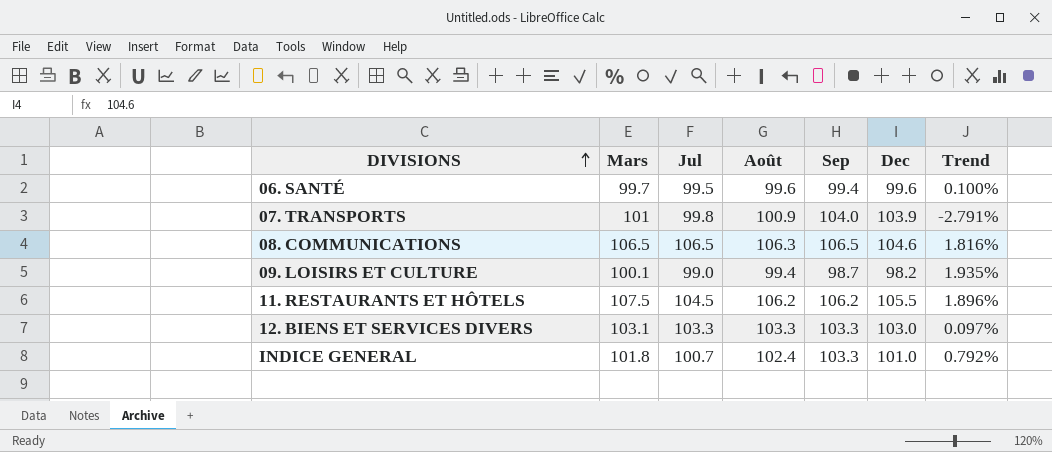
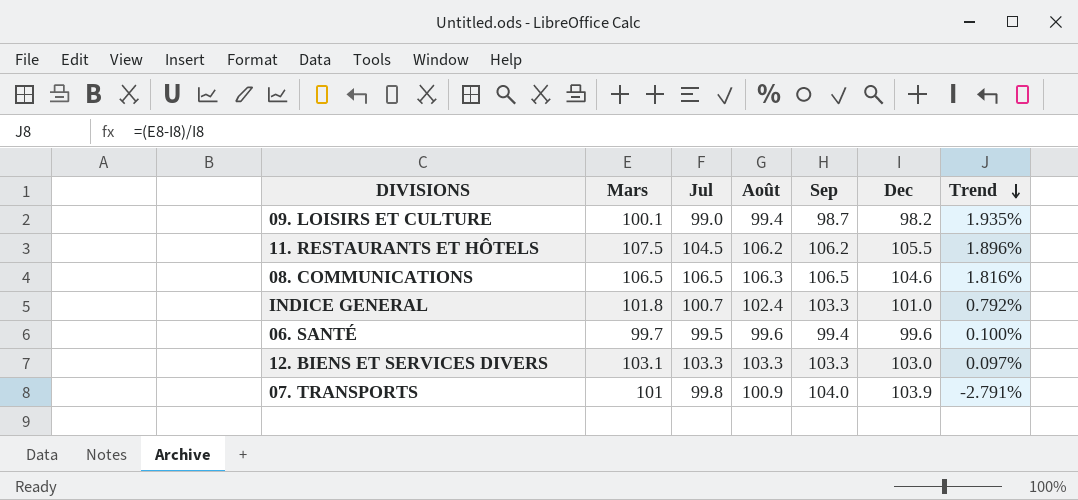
row order: DIVISIONS ascending -> Trend descending

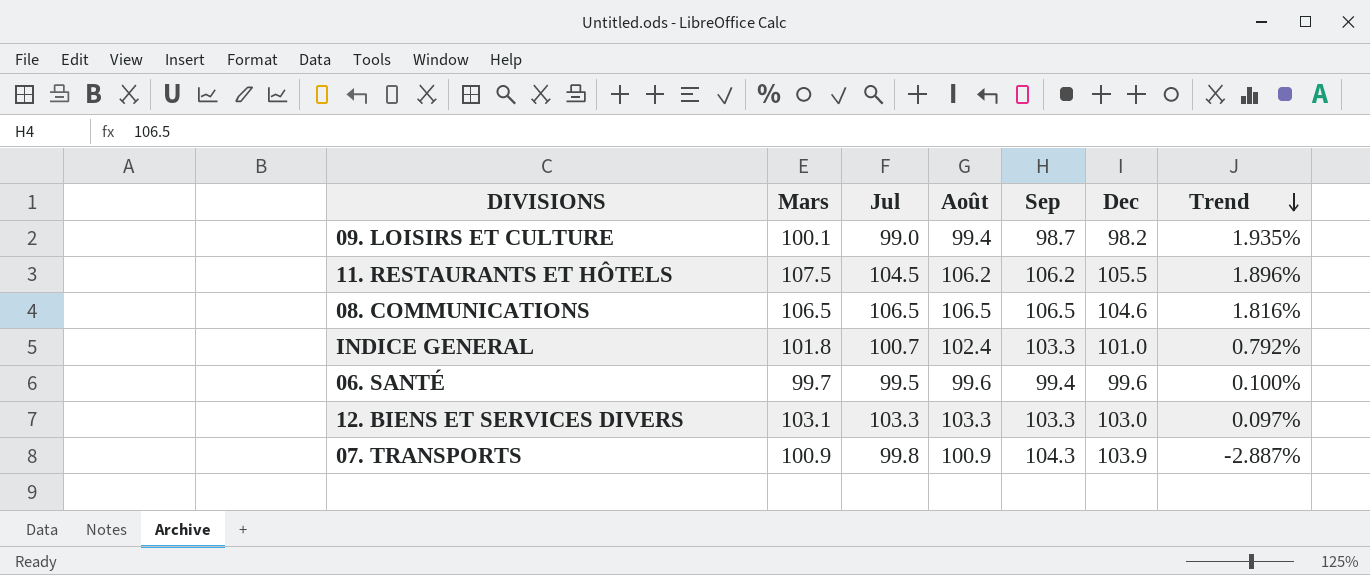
08. COMMUNICATIONS | Août: 106.3 -> 106.5
07. TRANSPORTS | Mars: 101 -> 100.9
07. TRANSPORTS | Sep: 104.0 -> 104.3
07. TRANSPORTS | Trend: -2.791% -> -2.887%

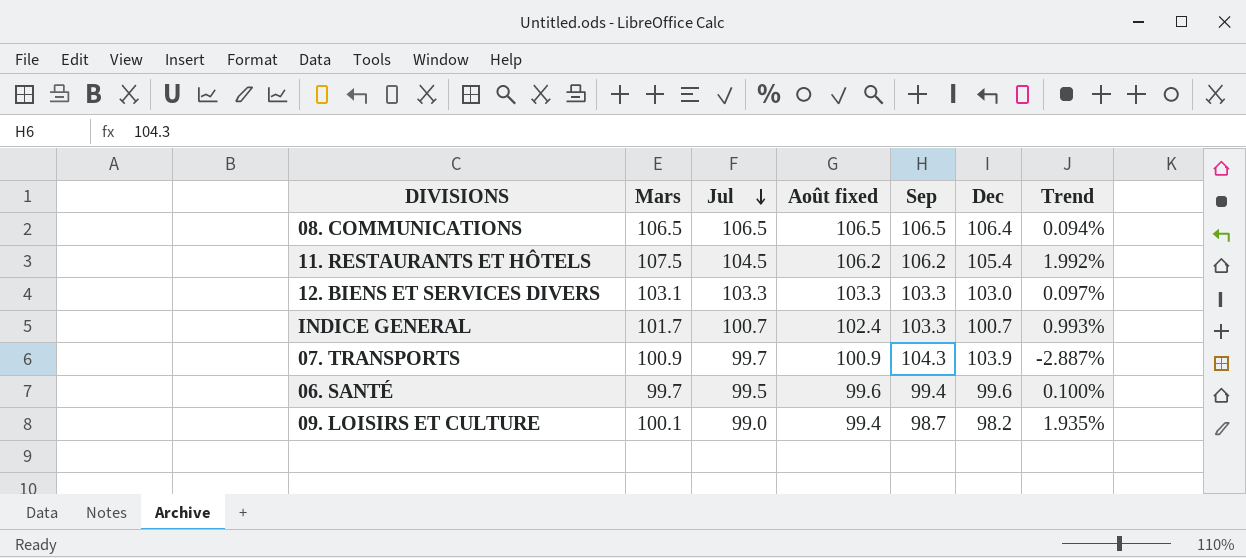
row order: Trend descending -> Jul descending
column name: Août -> Août fixed
08. COMMUNICATIONS | Dec: 104.6 -> 106.4
08. COMMUNICATIONS | Trend: 1.816% -> 0.094%
11. RESTAURANTS ET HÔTELS | Dec: 105.5 -> 105.4
11. RESTAURANTS ET HÔTELS | Trend: 1.896% -> 1.992%
INDICE GENERAL | Mars: 101.8 -> 101.7
INDICE GENERAL | Dec: 101.0 -> 100.7
INDICE GENERAL | Trend: 0.792% -> 0.993%
07. TRANSPORTS | Jul: 99.8 -> 99.7

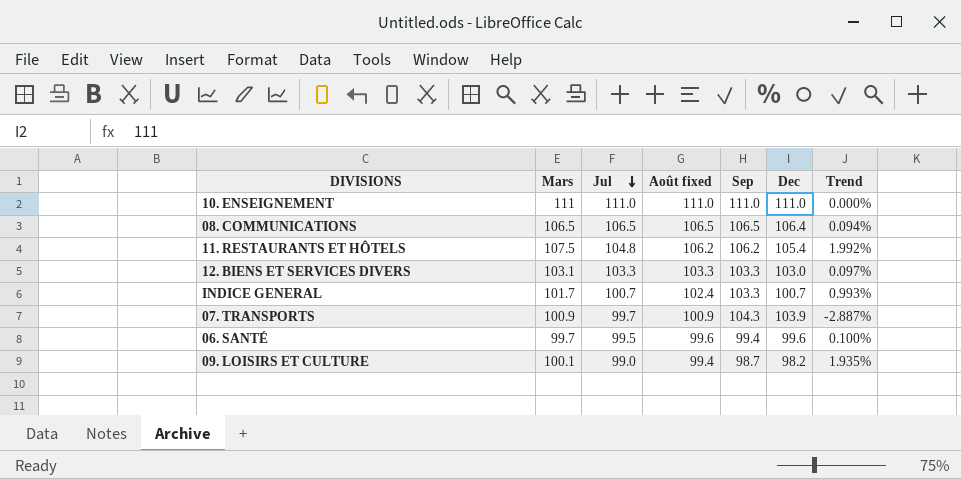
row 10. ENSEIGNEMENT: none -> 111 | 111.0 | 111.0 | 111.0 | 111.0 | 0.000%
11. RESTAURANTS ET HÔTELS | Jul: 104.5 -> 104.8

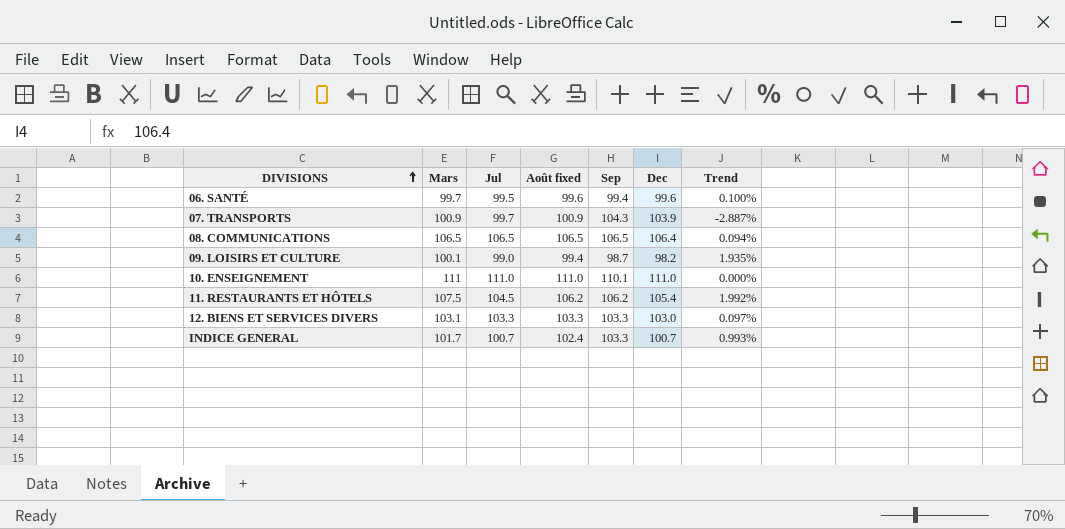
row order: Jul descending -> DIVISIONS ascending
10. ENSEIGNEMENT | Sep: 111.0 -> 110.1
11. RESTAURANTS ET HÔTELS | Jul: 104.8 -> 104.5

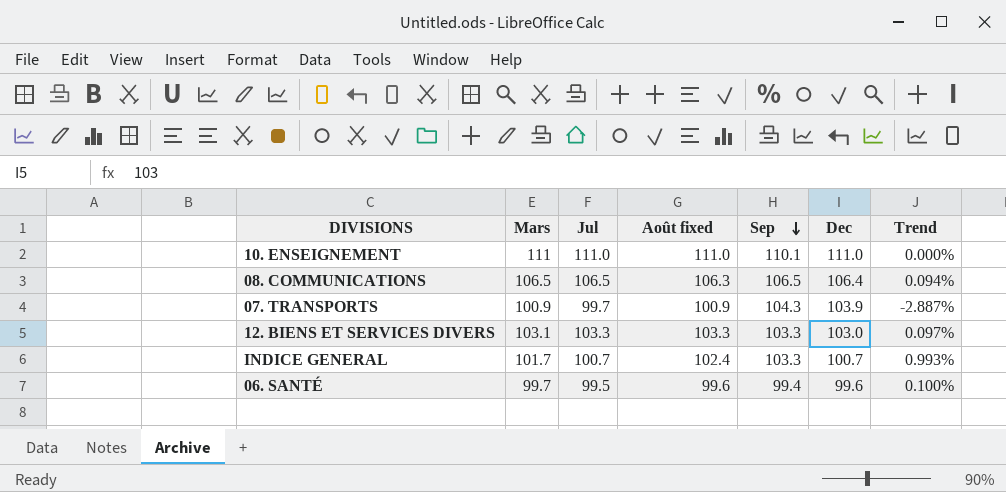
row order: DIVISIONS ascending -> Sep descending
row 09. LOISIRS ET CULTURE: 100.1 | 99.0 | 99.4 | 98.7 | 98.2 | 1.935% -> none
row 11. RESTAURANTS ET HÔTELS: 107.5 | 104.5 | 106.2 | 106.2 | 105.4 | 1.992% -> none
08. COMMUNICATIONS | Août fixed: 106.5 -> 106.3

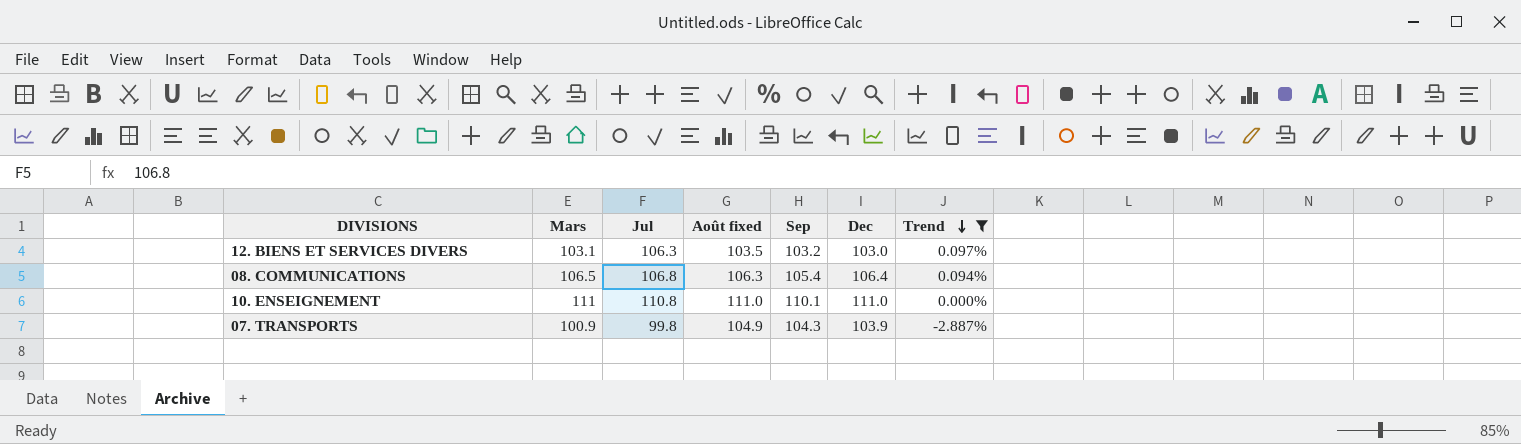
filter: none -> Trend <= 0.097%
row order: Sep descending -> Trend descending
12. BIENS ET SERVICES DIVERS | Jul: 103.3 -> 106.3
12. BIENS ET SERVICES DIVERS | Août fixed: 103.3 -> 103.5
12. BIENS ET SERVICES DIVERS | Sep: 103.3 -> 103.2
08. COMMUNICATIONS | Jul: 106.5 -> 106.8
08. COMMUNICATIONS | Sep: 106.5 -> 105.4
10. ENSEIGNEMENT | Jul: 111.0 -> 110.8
07. TRANSPORTS | Jul: 99.7 -> 99.8
07. TRANSPORTS | Août fixed: 100.9 -> 104.9

